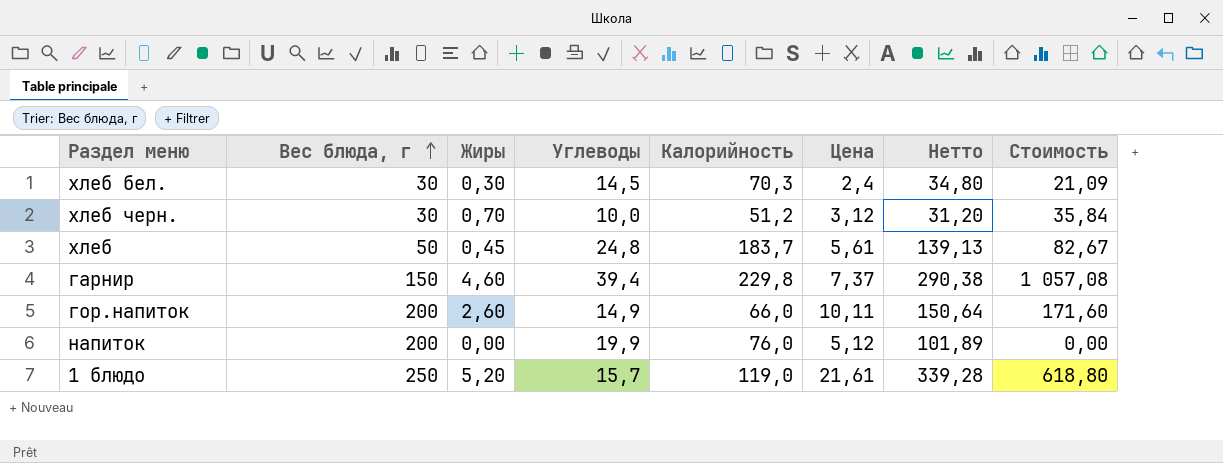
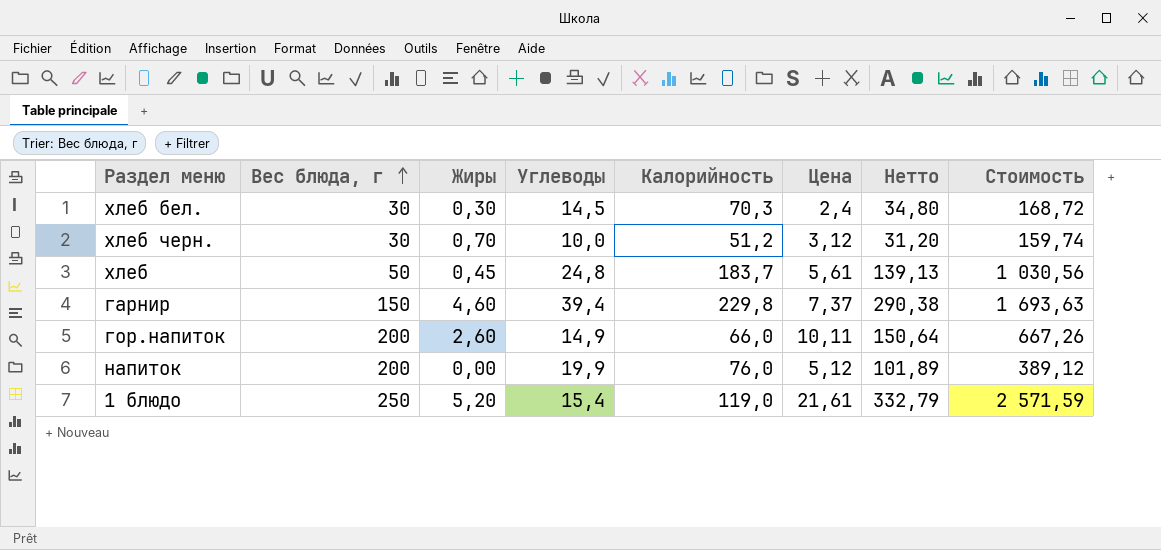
column Стоимость | formula: [Жиры] * [Калорийность] -> [Калорийность] * [Цена]
1 блюдо | Углеводы: 15,7 -> 15,4
1 блюдо | Нетто: 339,28 -> 332,79

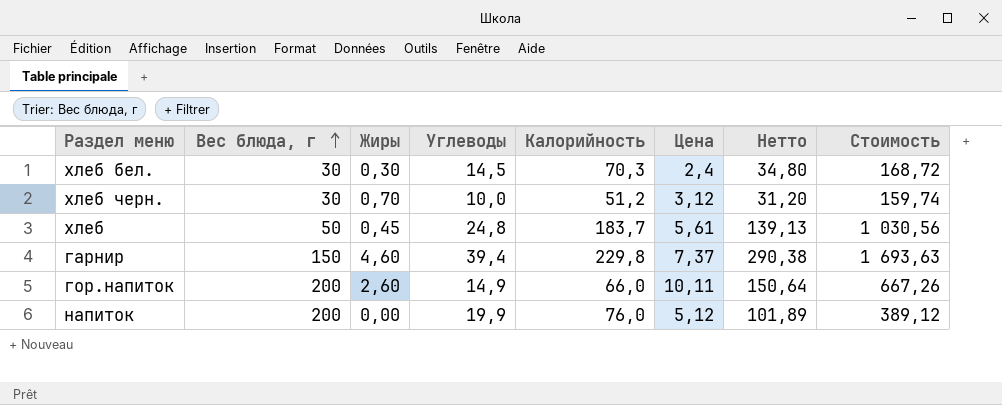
row 1 блюдо: 250 | 5,20 | 15,4 | 119,0 | 21,61 | 332,79 | 2 571,59 -> none

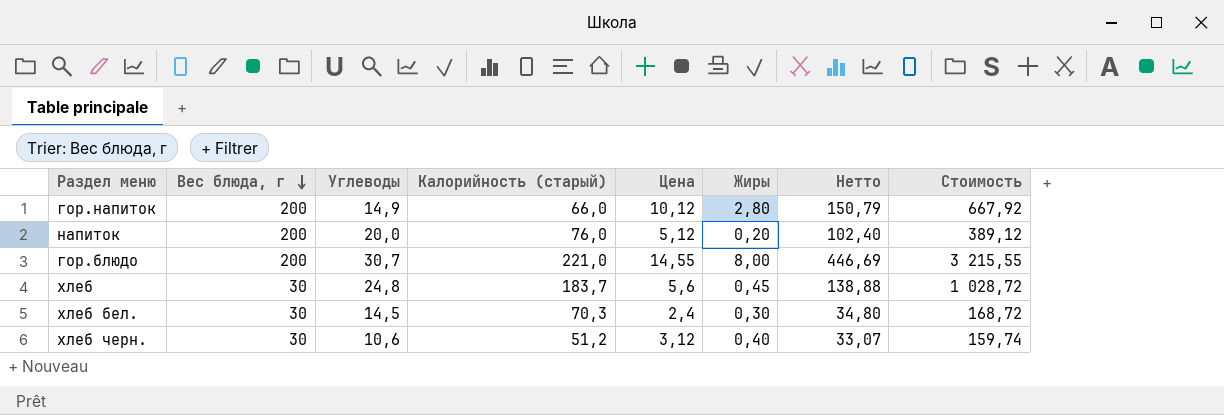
row order: Вес блюда, г ascending -> Вес блюда, г descending
column name: Калорийность -> Калорийность (старый)
column Жиры | position: 3 -> 6
row гарнир: 150 | 4,60 | 39,4 | 229,8 | 7,37 | 290,38 | 1 693,63 -> none
гор.напиток | Цена: 10,11 -> 10,12
гор.напиток | Жиры: 2,60 -> 2,80
гор.напиток | Нетто: 150,64 -> 150,79
гор.напиток | Стоимость: 667,26 -> 667,92
напиток | Углеводы: 19,9 -> 20,0
напиток | Жиры: 0,00 -> 0,20
напиток | Нетто: 101,89 -> 102,40
row гор.блюдо: none -> 200 | 30,7 | 221,0 | 14,55 | 8,00 | 446,69 | 3 215,55
хлеб | Вес блюда, г: 50 -> 30
хлеб | Цена: 5,61 -> 5,6
хлеб | Нетто: 139,13 -> 138,88
хлеб | Стоимость: 1 030,56 -> 1 028,72
хлеб черн. | Углеводы: 10,0 -> 10,6
хлеб черн. | Жиры: 0,70 -> 0,40
хлеб черн. | Нетто: 31,20 -> 33,07

